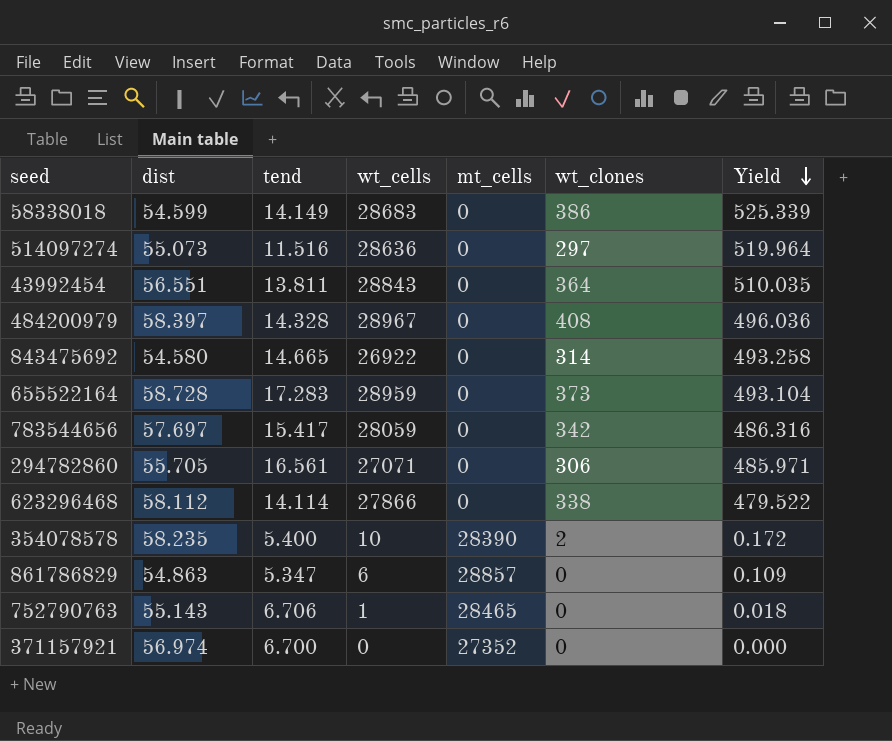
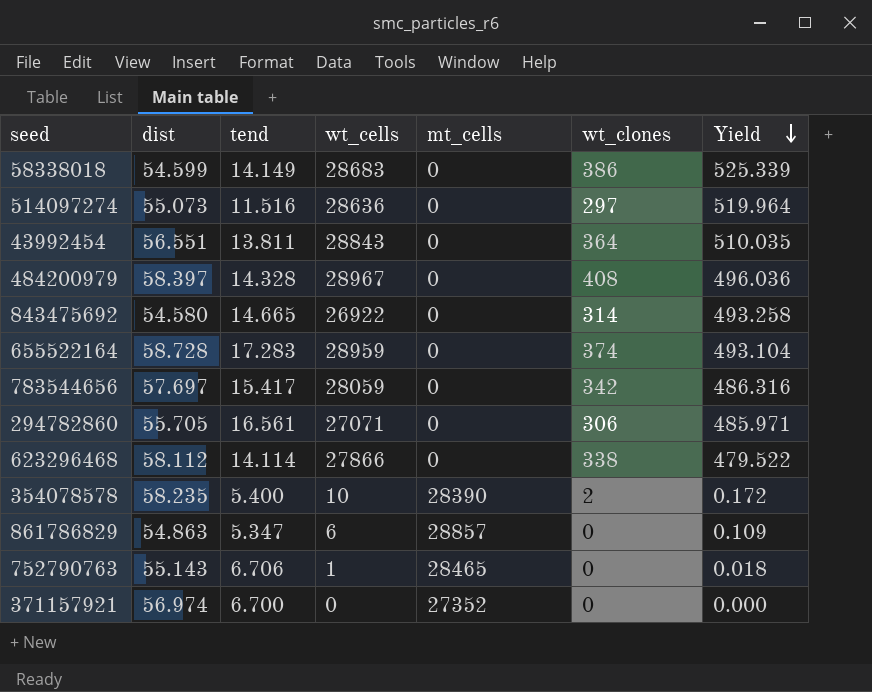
655522164 | wt_clones: 373 -> 374

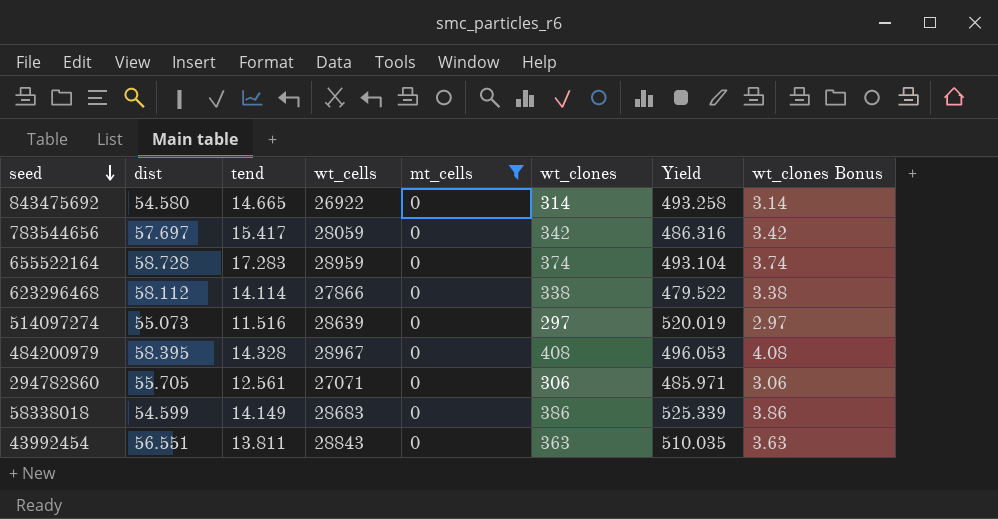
filter: none -> mt_cells = 0
row order: Yield descending -> seed descending
column wt_clones Bonus | formula: none -> [wt_clones] * 0.01
514097274 | wt_cells: 28636 -> 28639
514097274 | Yield: 519.964 -> 520.019
484200979 | dist: 58.397 -> 58.395
484200979 | Yield: 496.036 -> 496.053
294782860 | tend: 16.561 -> 12.561
43992454 | wt_clones: 364 -> 363

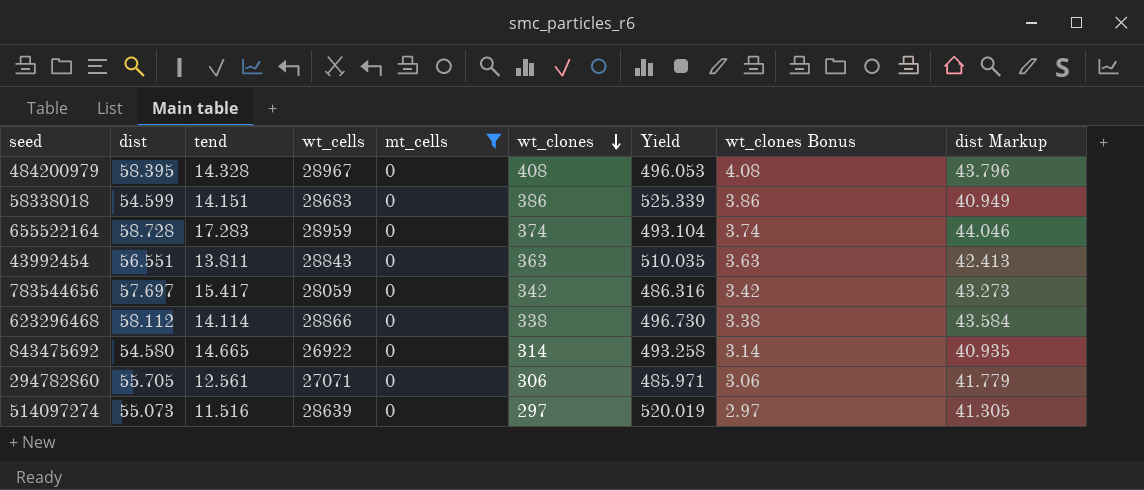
row order: seed descending -> wt_clones descending
column dist Markup | formula: none -> [dist] * 0.75
58338018 | tend: 14.149 -> 14.151
623296468 | wt_cells: 27866 -> 28866
623296468 | Yield: 479.522 -> 496.730

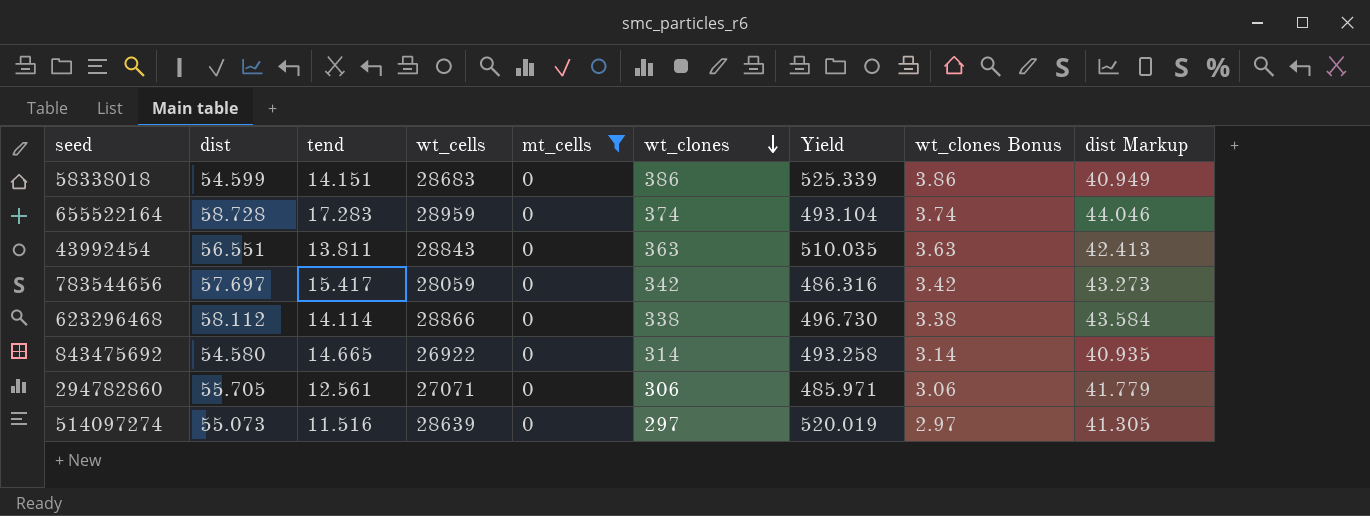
row 484200979: 58.395 | 14.328 | 28967 | 0 | 408 | 496.053 | 4.08 | 43.796 -> none

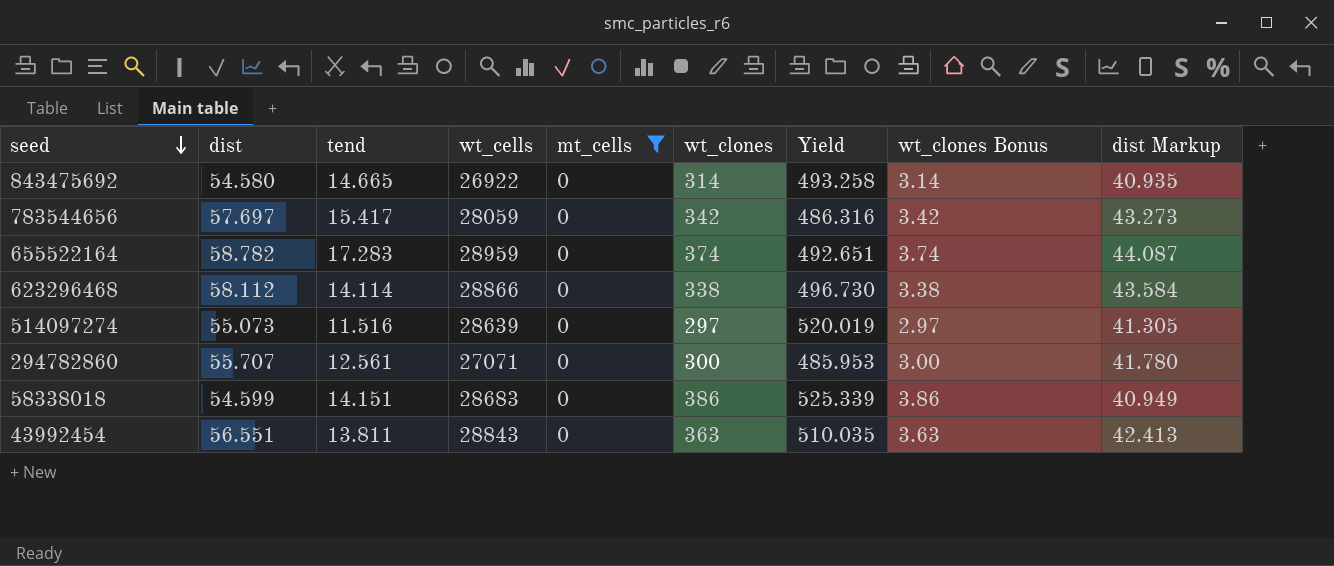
row order: wt_clones descending -> seed descending
655522164 | dist: 58.728 -> 58.782
655522164 | Yield: 493.104 -> 492.651
655522164 | dist Markup: 44.046 -> 44.087
294782860 | dist: 55.705 -> 55.707
294782860 | wt_clones: 306 -> 300
294782860 | Yield: 485.971 -> 485.953
294782860 | wt_clones Bonus: 3.06 -> 3.00
294782860 | dist Markup: 41.779 -> 41.780

